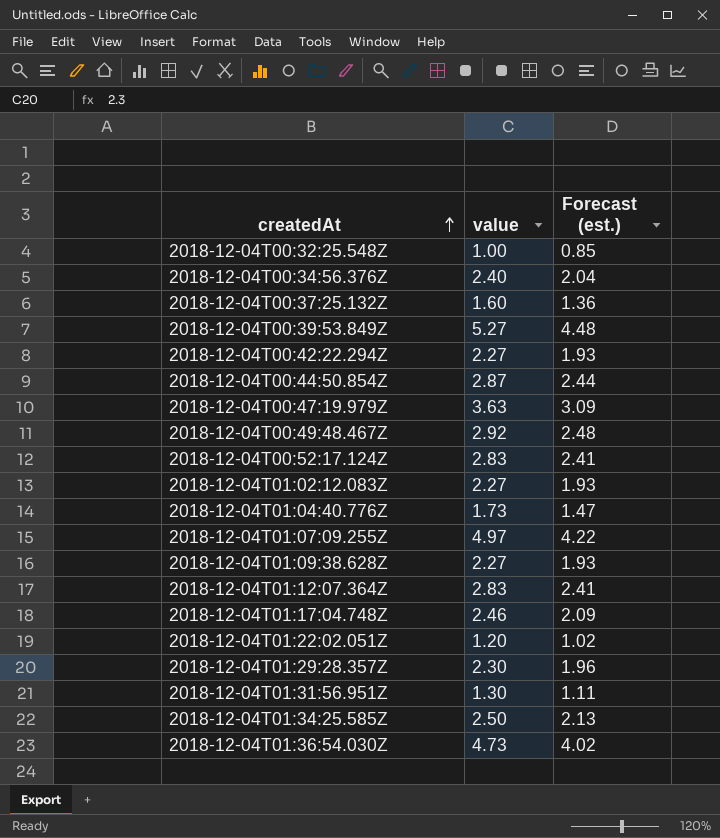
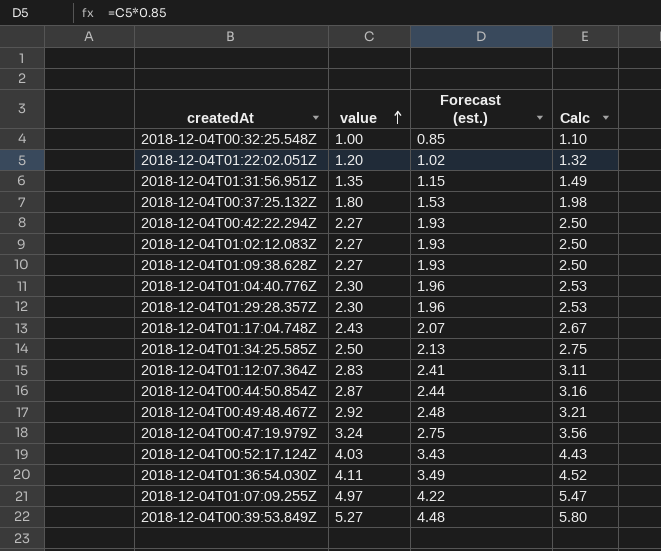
row order: createdAt ascending -> value ascending
column Calc | formula: none -> [value] * 1.1
row 2018-12-04T00:34:56.376Z: 2.40 | 2.04 -> none
2018-12-04T01:31:56.951Z | value: 1.30 -> 1.35
2018-12-04T01:31:56.951Z | Forecast (est.): 1.11 -> 1.15
2018-12-04T00:37:25.132Z | value: 1.60 -> 1.80
2018-12-04T00:37:25.132Z | Forecast (est.): 1.36 -> 1.53
2018-12-04T01:04:40.776Z | value: 1.73 -> 2.30
2018-12-04T01:04:40.776Z | Forecast (est.): 1.47 -> 1.96
2018-12-04T01:17:04.748Z | value: 2.46 -> 2.43
2018-12-04T01:17:04.748Z | Forecast (est.): 2.09 -> 2.07
2018-12-04T00:47:19.979Z | value: 3.63 -> 3.24
2018-12-04T00:47:19.979Z | Forecast (est.): 3.09 -> 2.75
2018-12-04T00:52:17.124Z | value: 2.83 -> 4.03
2018-12-04T00:52:17.124Z | Forecast (est.): 2.41 -> 3.43
2018-12-04T01:36:54.030Z | value: 4.73 -> 4.11
2018-12-04T01:36:54.030Z | Forecast (est.): 4.02 -> 3.49

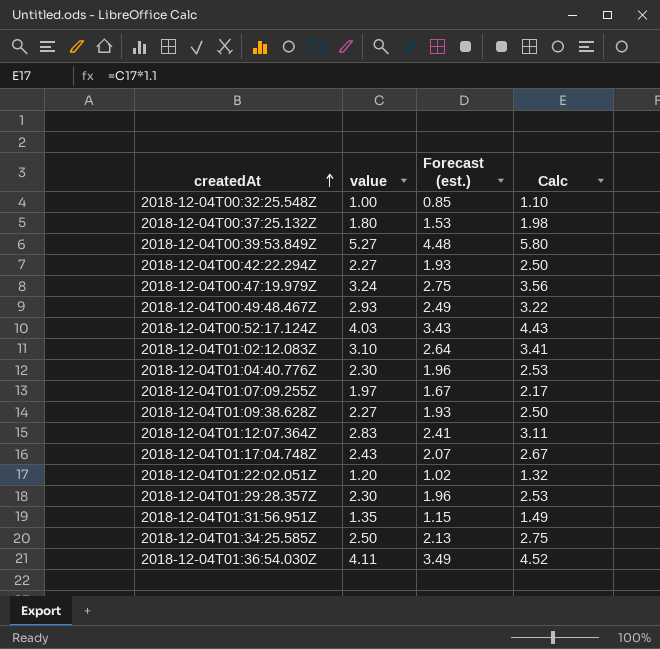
row order: value ascending -> createdAt ascending
row 2018-12-04T00:44:50.854Z: 2.87 | 2.44 | 3.16 -> none
2018-12-04T00:49:48.467Z | value: 2.92 -> 2.93
2018-12-04T00:49:48.467Z | Forecast (est.): 2.48 -> 2.49
2018-12-04T00:49:48.467Z | Calc: 3.21 -> 3.22
2018-12-04T01:02:12.083Z | value: 2.27 -> 3.10
2018-12-04T01:02:12.083Z | Forecast (est.): 1.93 -> 2.64
2018-12-04T01:02:12.083Z | Calc: 2.50 -> 3.41
2018-12-04T01:07:09.255Z | value: 4.97 -> 1.97
2018-12-04T01:07:09.255Z | Forecast (est.): 4.22 -> 1.67
2018-12-04T01:07:09.255Z | Calc: 5.47 -> 2.17

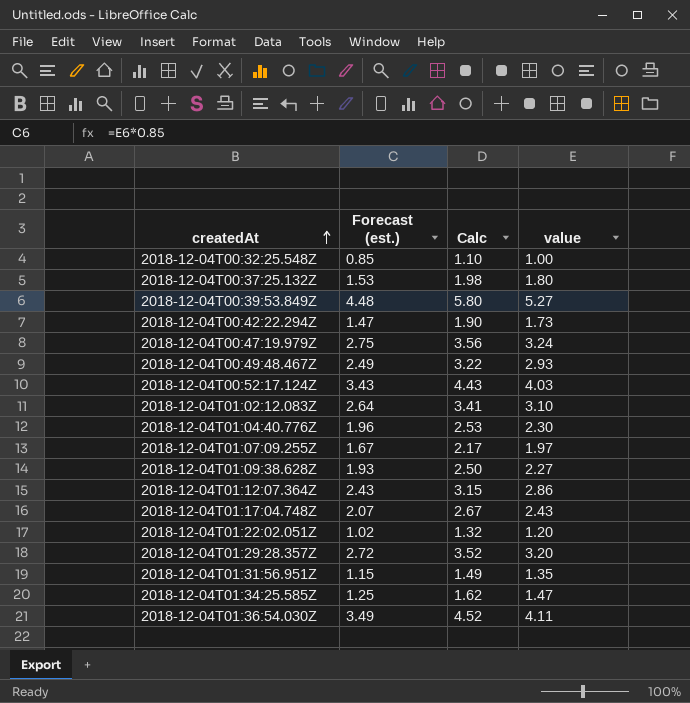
column value | position: 2 -> 4
2018-12-04T00:42:22.294Z | Forecast (est.): 1.93 -> 1.47
2018-12-04T00:42:22.294Z | Calc: 2.50 -> 1.90
2018-12-04T00:42:22.294Z | value: 2.27 -> 1.73
2018-12-04T01:12:07.364Z | Forecast (est.): 2.41 -> 2.43
2018-12-04T01:12:07.364Z | Calc: 3.11 -> 3.15
2018-12-04T01:12:07.364Z | value: 2.83 -> 2.86
2018-12-04T01:29:28.357Z | Forecast (est.): 1.96 -> 2.72
2018-12-04T01:29:28.357Z | Calc: 2.53 -> 3.52
2018-12-04T01:29:28.357Z | value: 2.30 -> 3.20
2018-12-04T01:34:25.585Z | Forecast (est.): 2.13 -> 1.25
2018-12-04T01:34:25.585Z | Calc: 2.75 -> 1.62
2018-12-04T01:34:25.585Z | value: 2.50 -> 1.47

